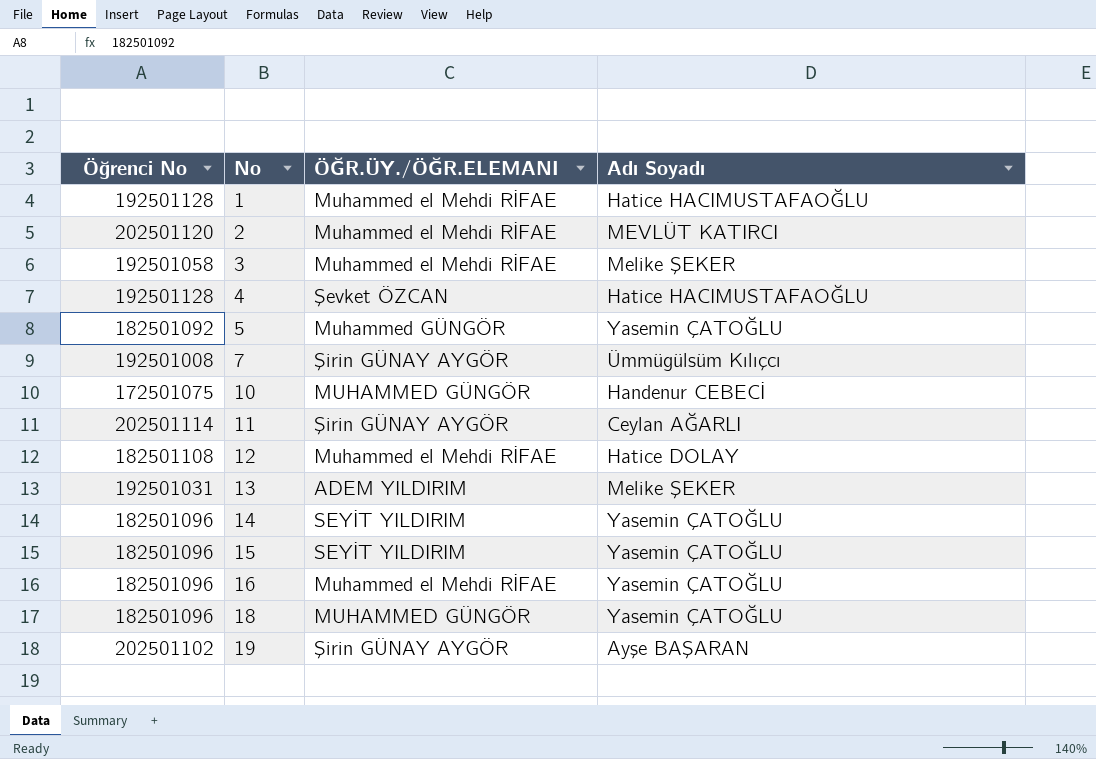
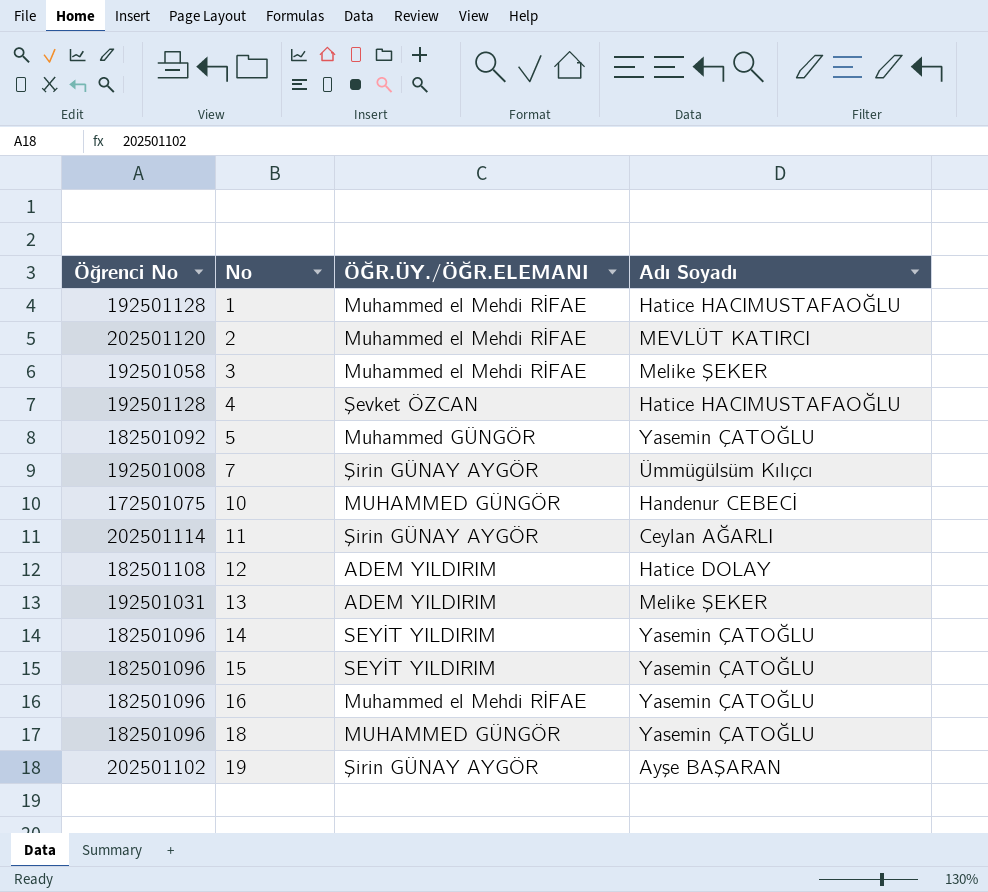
12 | ÖĞR.ÜY./ÖĞR.ELEMANI: Muhammed el Mehdi RİFAE -> ADEM YILDIRIM

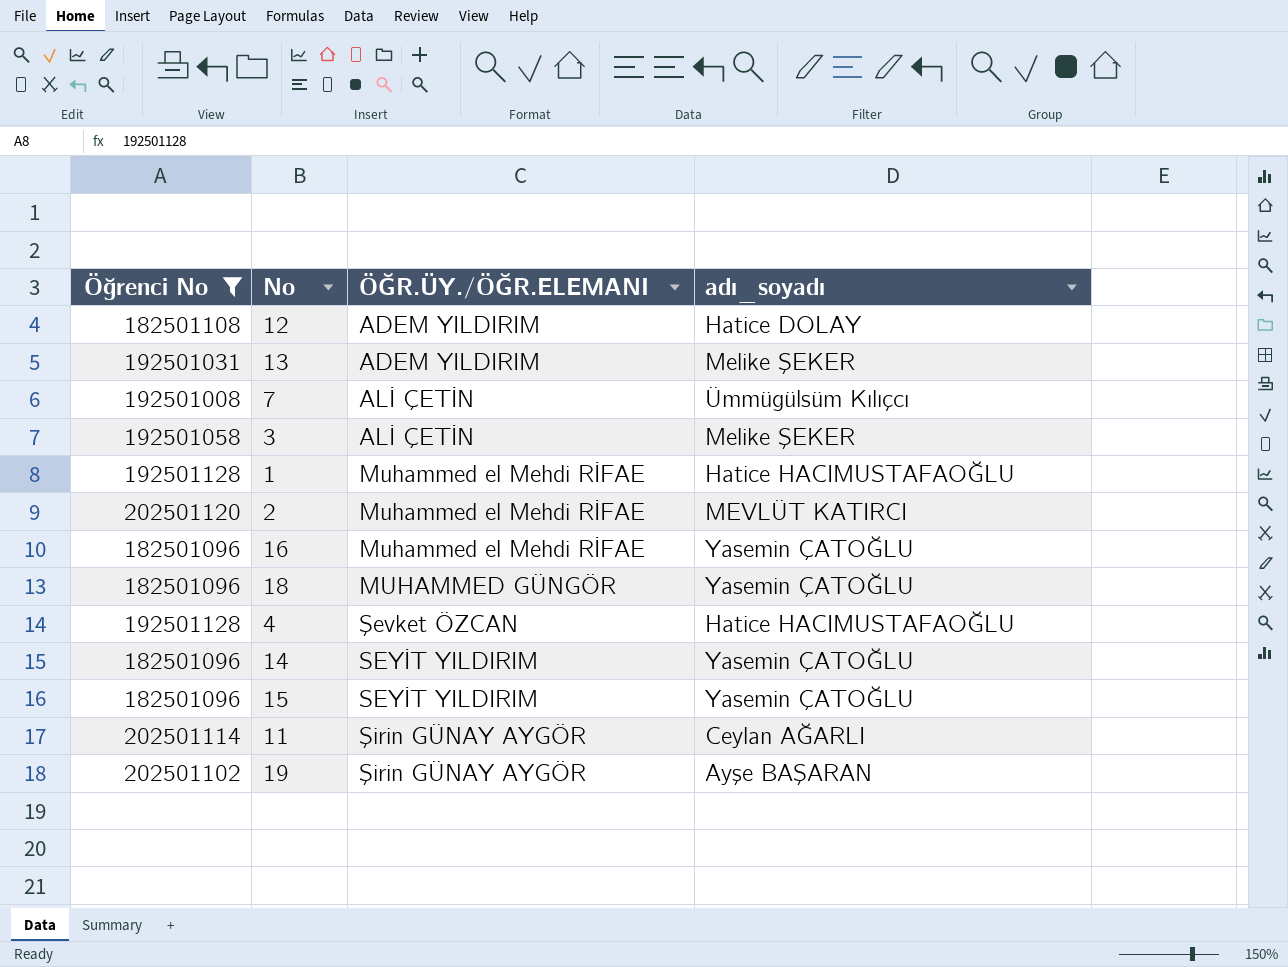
filter: none -> Öğrenci No >= 182501096
row order: No ascending -> ÖĞR.ÜY./ÖĞR.ELEMANI ascending
column name: Adı Soyadı -> adı_soyadı
7 | ÖĞR.ÜY./ÖĞR.ELEMANI: Şirin GÜNAY AYGÖR -> ALİ ÇETİN
3 | ÖĞR.ÜY./ÖĞR.ELEMANI: Muhammed el Mehdi RİFAE -> ALİ ÇETİN

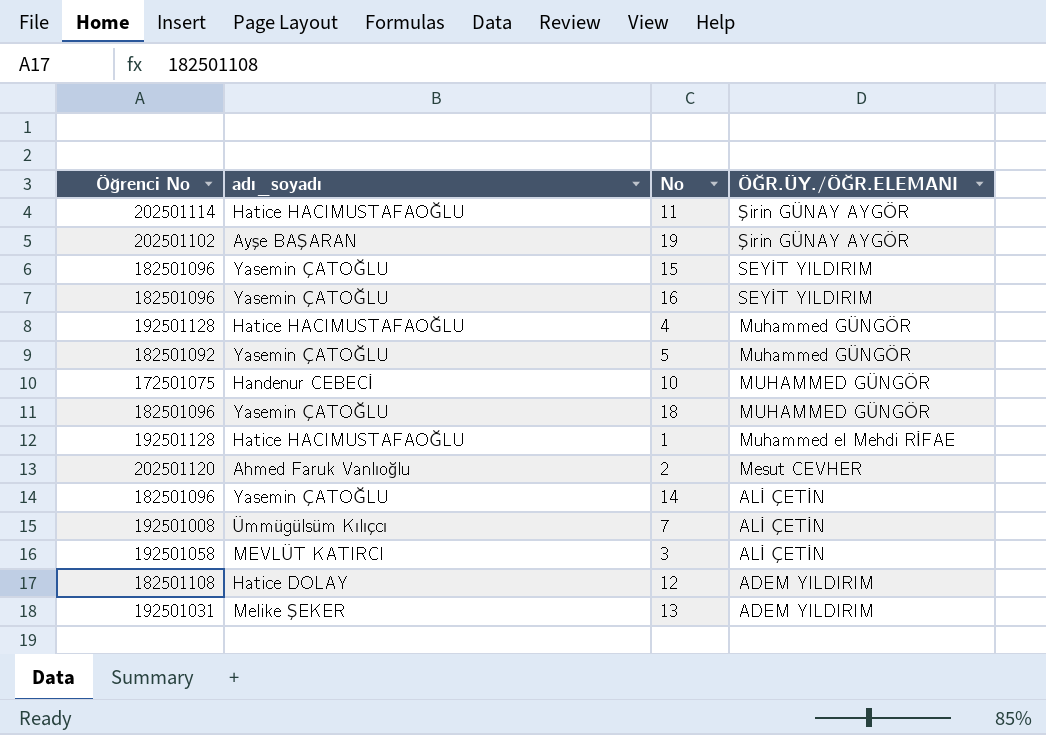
filter: Öğrenci No >= 182501096 -> none
row order: ÖĞR.ÜY./ÖĞR.ELEMANI ascending -> ÖĞR.ÜY./ÖĞR.ELEMANI descending
column adı_soyadı | position: 4 -> 2
11 | adı_soyadı: Ceylan AĞARLI -> Hatice HACIMUSTAFAOĞLU
16 | ÖĞR.ÜY./ÖĞR.ELEMANI: Muhammed el Mehdi RİFAE -> SEYİT YILDIRIM
4 | ÖĞR.ÜY./ÖĞR.ELEMANI: Şevket ÖZCAN -> Muhammed GÜNGÖR
2 | adı_soyadı: MEVLÜT KATIRCI -> Ahmed Faruk Vanlıoğlu
2 | ÖĞR.ÜY./ÖĞR.ELEMANI: Muhammed el Mehdi RİFAE -> Mesut CEVHER
14 | ÖĞR.ÜY./ÖĞR.ELEMANI: SEYİT YILDIRIM -> ALİ ÇETİN
3 | adı_soyadı: Melike ŞEKER -> MEVLÜT KATIRCI

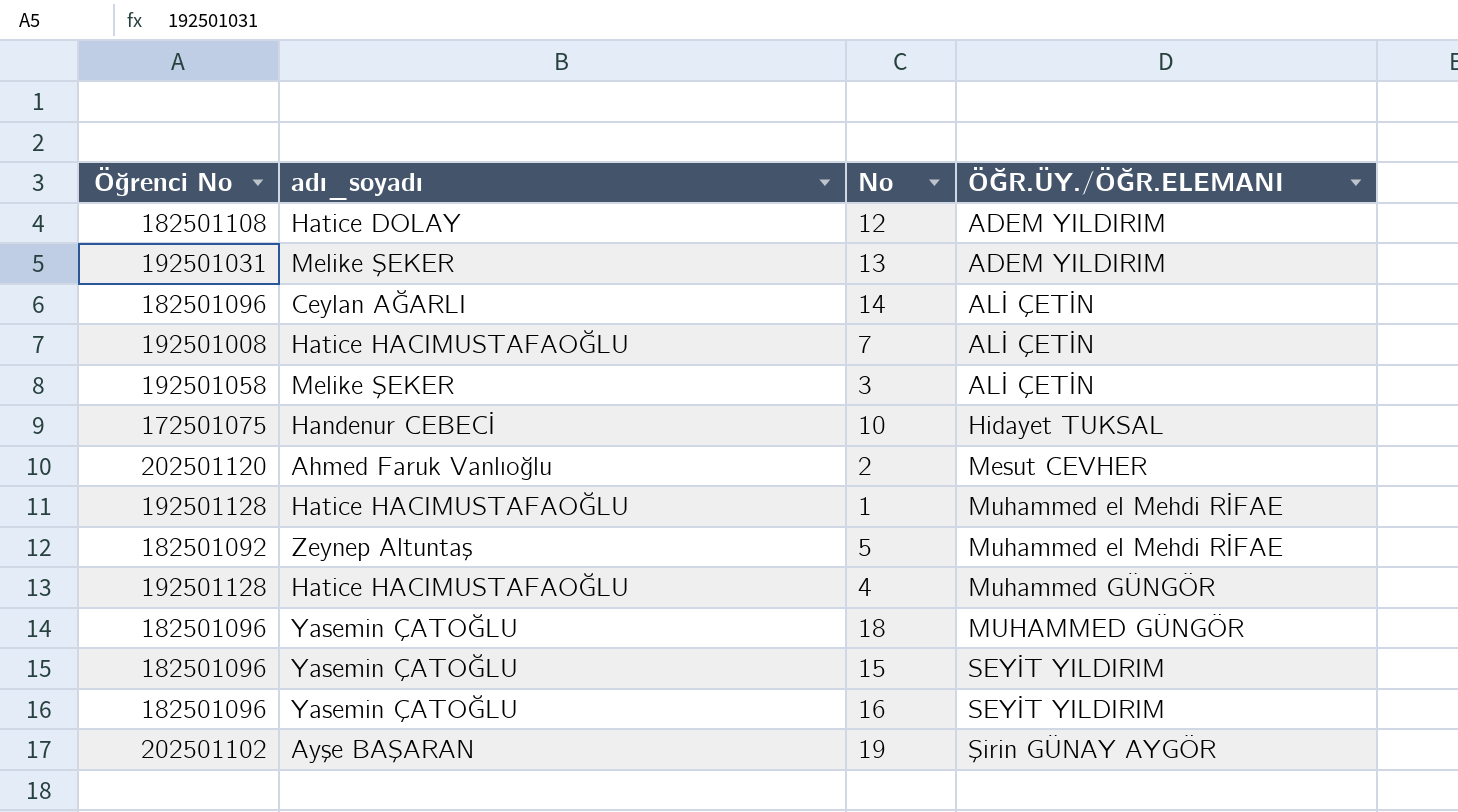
row order: ÖĞR.ÜY./ÖĞR.ELEMANI descending -> ÖĞR.ÜY./ÖĞR.ELEMANI ascending
row 11: 202501114 | Hatice HACIMUSTAFAOĞLU | Şirin GÜNAY AYGÖR -> none
14 | adı_soyadı: Yasemin ÇATOĞLU -> Ceylan AĞARLI
7 | adı_soyadı: Ümmügülsüm Kılıçcı -> Hatice HACIMUSTAFAOĞLU
3 | adı_soyadı: MEVLÜT KATIRCI -> Melike ŞEKER
10 | ÖĞR.ÜY./ÖĞR.ELEMANI: MUHAMMED GÜNGÖR -> Hidayet TUKSAL
5 | adı_soyadı: Yasemin ÇATOĞLU -> Zeynep Altuntaş
5 | ÖĞR.ÜY./ÖĞR.ELEMANI: Muhammed GÜNGÖR -> Muhammed el Mehdi RİFAE

